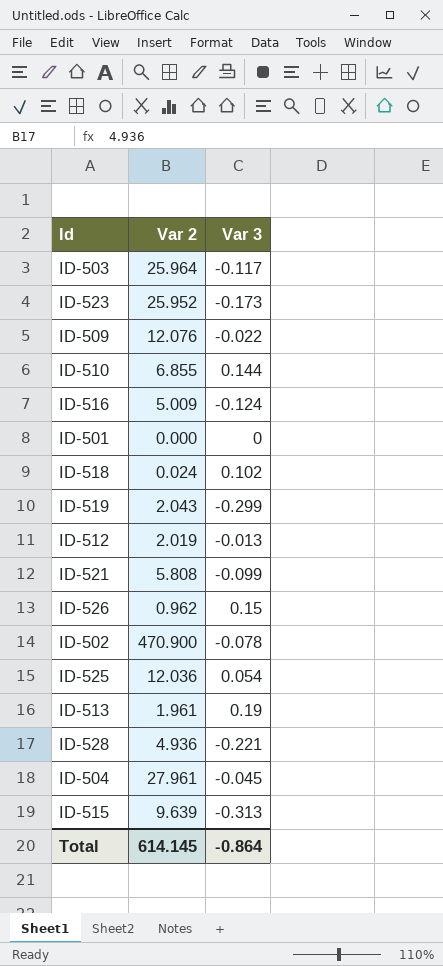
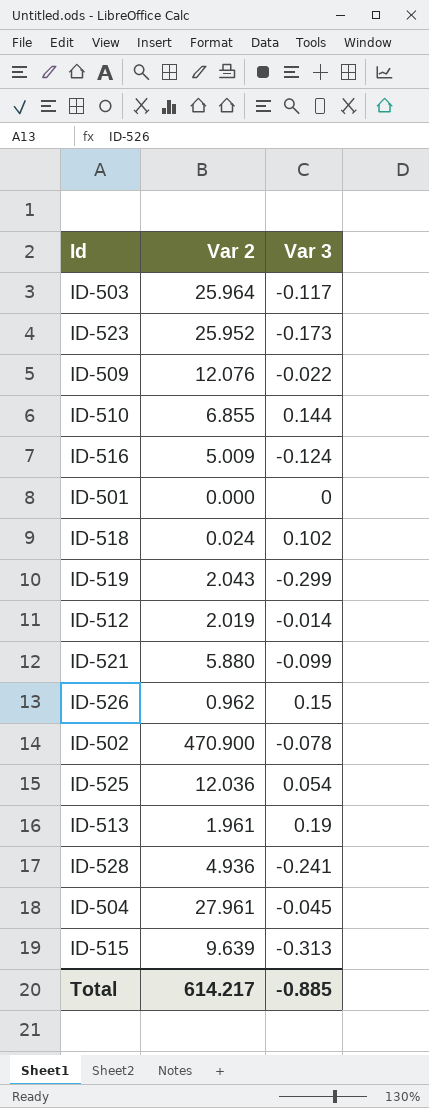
ID-512 | Var 3: -0.013 -> -0.014
ID-521 | Var 2: 5.808 -> 5.880
ID-528 | Var 3: -0.221 -> -0.241
Total | Var 2: 614.145 -> 614.217
Total | Var 3: -0.864 -> -0.885

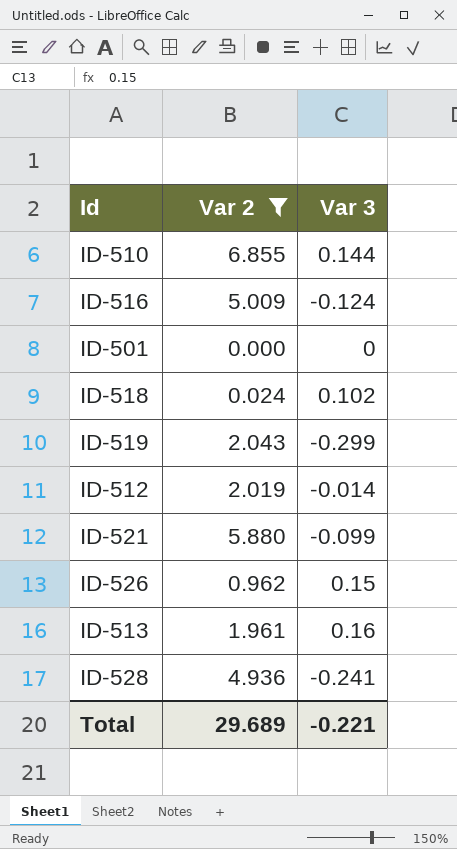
filter: none -> Var 2 <= 6.855
ID-513 | Var 3: 0.19 -> 0.16
Total | Var 2: 614.217 -> 29.689
Total | Var 3: -0.885 -> -0.221

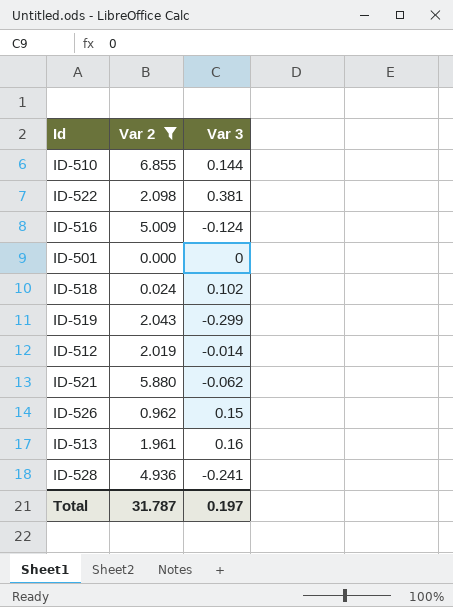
row ID-522: none -> 2.098 | 0.381
ID-521 | Var 3: -0.099 -> -0.062
Total | Var 2: 29.689 -> 31.787
Total | Var 3: -0.221 -> 0.197

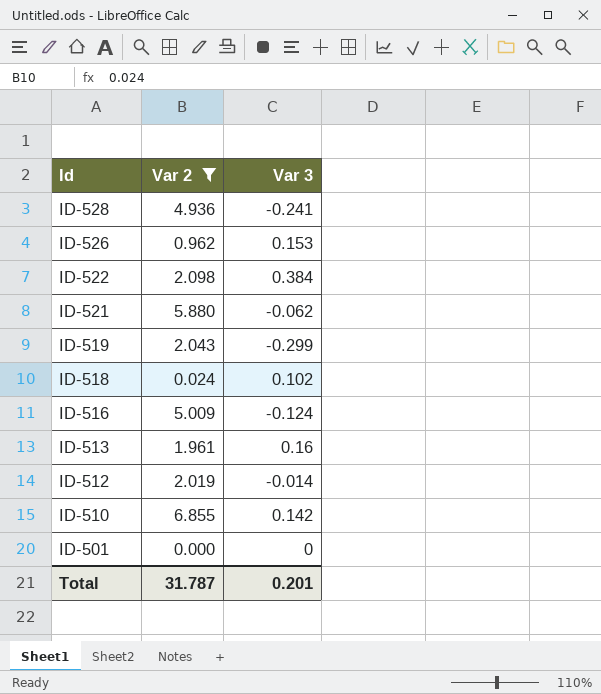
row order: none -> Id descending
ID-526 | Var 3: 0.15 -> 0.153
ID-522 | Var 3: 0.381 -> 0.384
ID-510 | Var 3: 0.144 -> 0.142
Total | Var 3: 0.197 -> 0.201

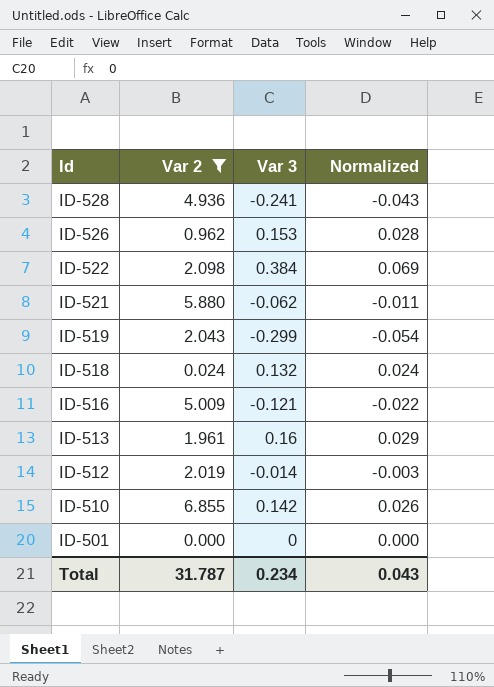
column Normalized | formula: none -> [Var 3] * 0.18
ID-518 | Var 3: 0.102 -> 0.132
ID-516 | Var 3: -0.124 -> -0.121
Total | Var 3: 0.201 -> 0.234

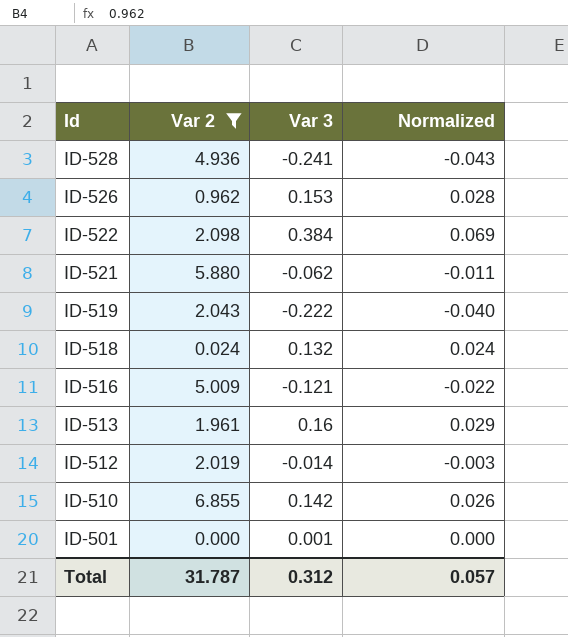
ID-519 | Var 3: -0.299 -> -0.222
ID-519 | Normalized: -0.054 -> -0.040
ID-501 | Var 3: 0 -> 0.001
Total | Var 3: 0.234 -> 0.312
Total | Normalized: 0.043 -> 0.057

